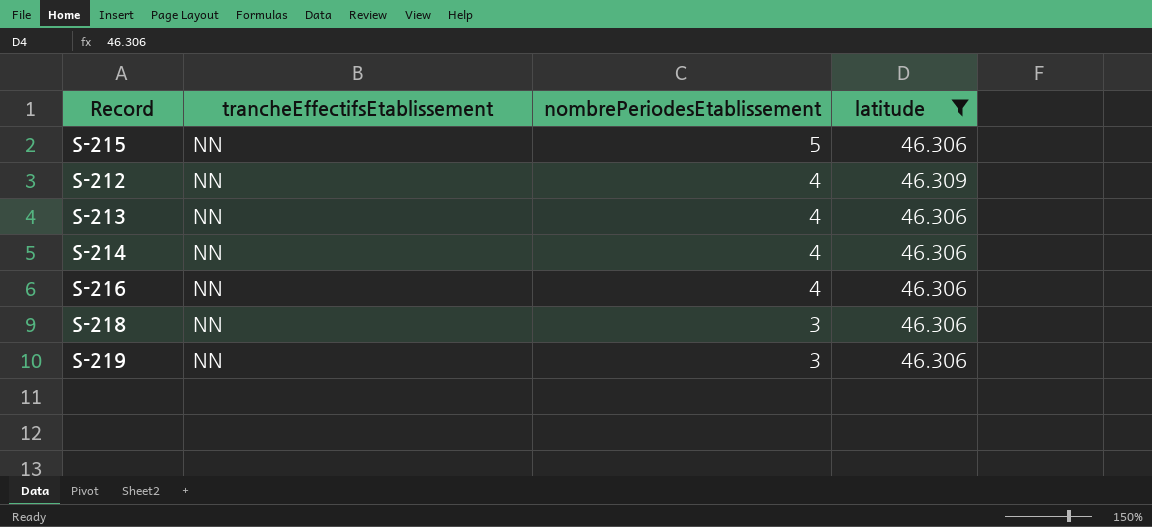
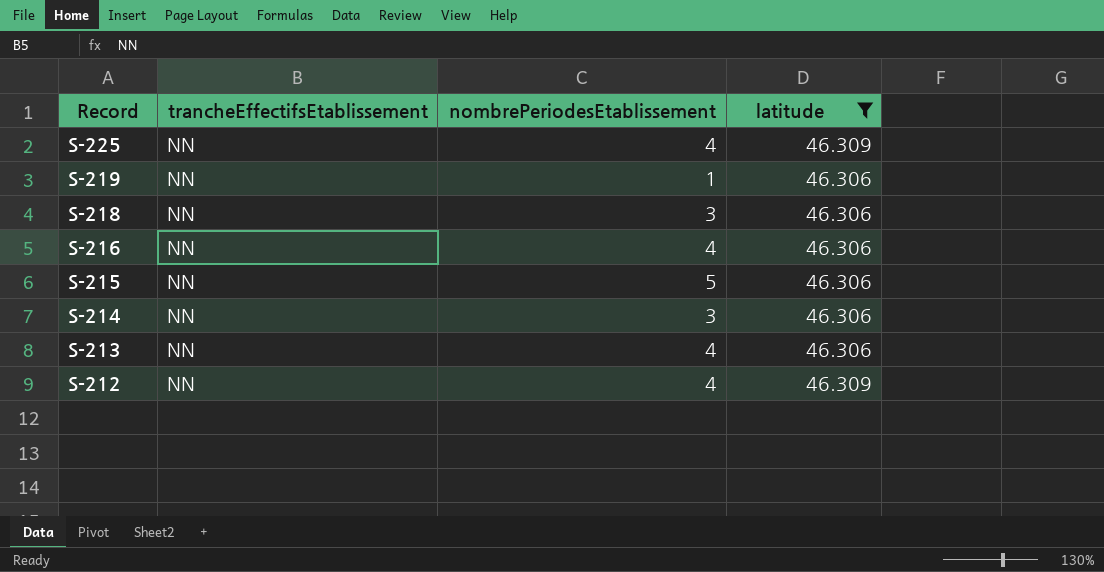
row order: nombrePeriodesEtablissement descending -> Record descending
row S-225: none -> NN | 4 | 46.309
S-219 | nombrePeriodesEtablissement: 3 -> 1
S-214 | nombrePeriodesEtablissement: 4 -> 3

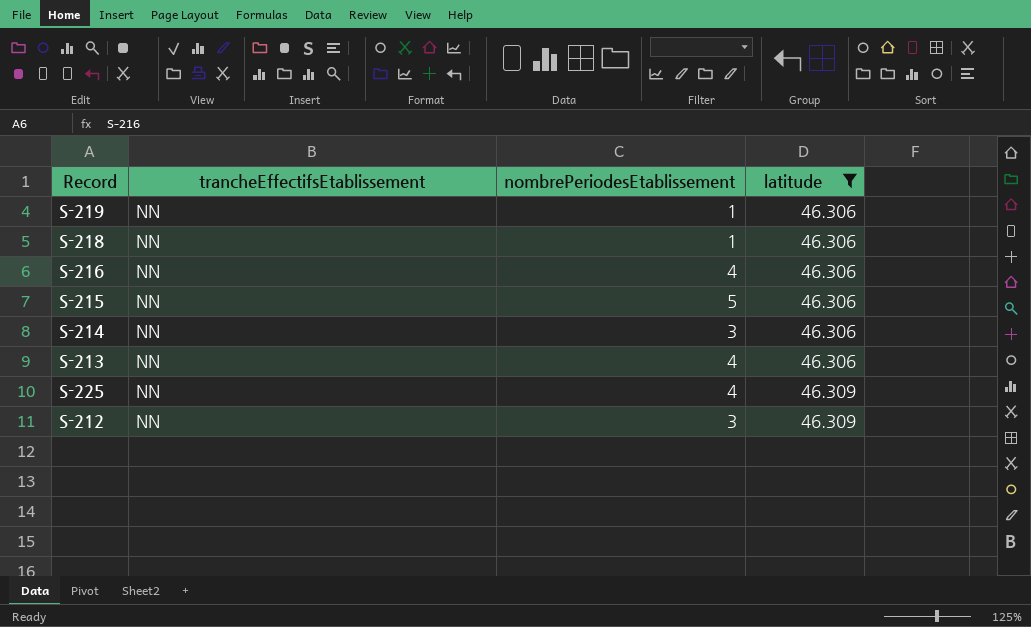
row order: Record descending -> latitude ascending
S-218 | nombrePeriodesEtablissement: 3 -> 1
S-212 | nombrePeriodesEtablissement: 4 -> 3

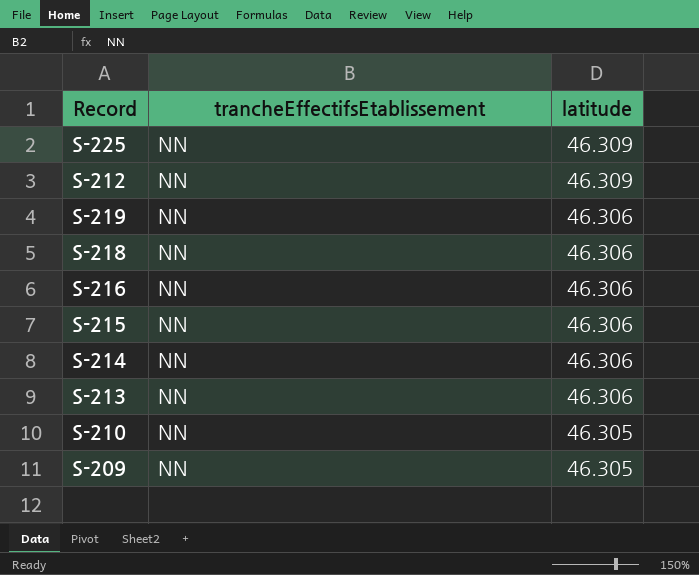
filter: latitude != 46.305 -> none
row order: latitude ascending -> latitude descending
column nombrePeriodesEtablissement | position: 3 -> none

